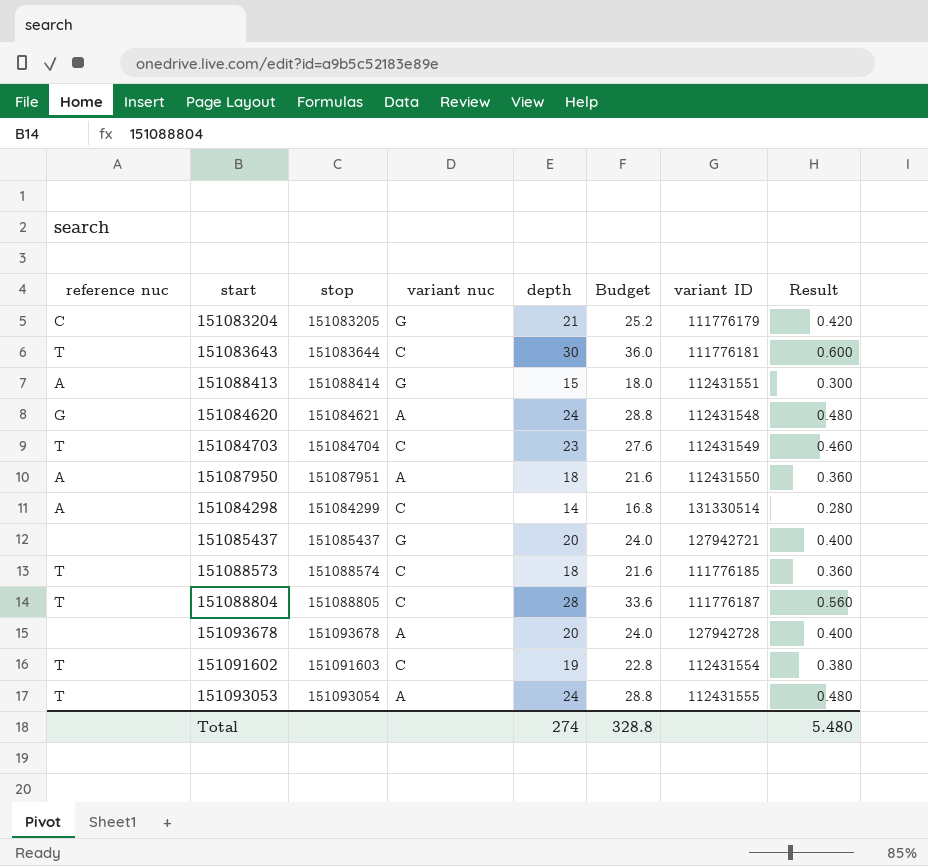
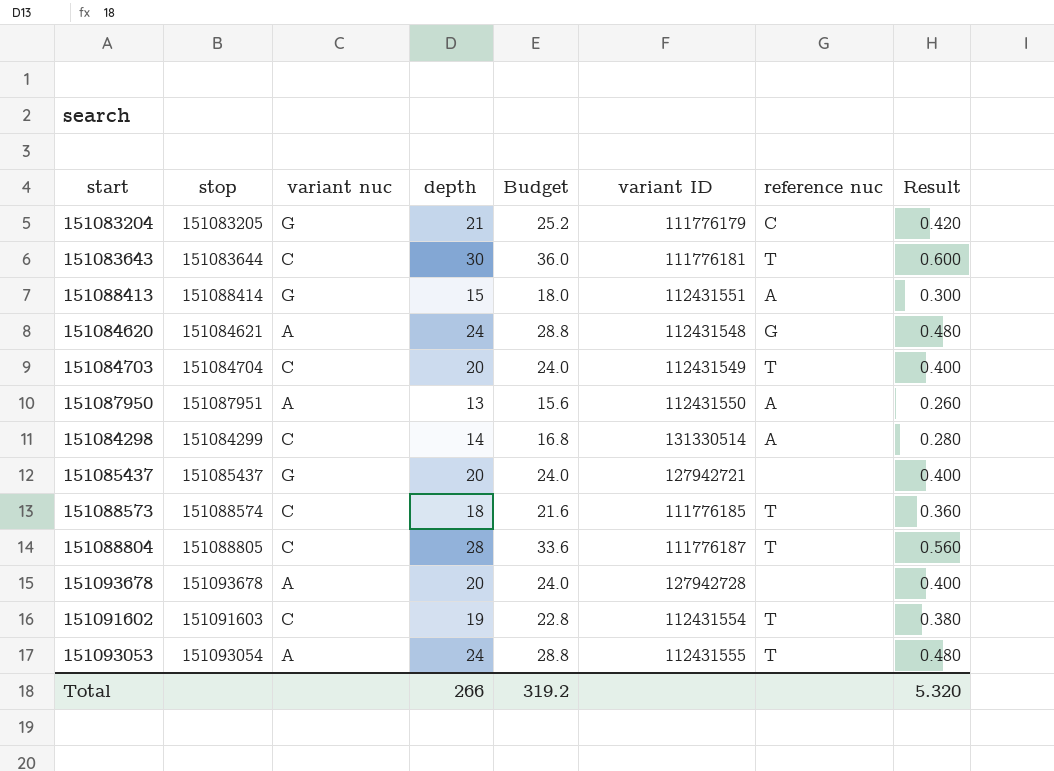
column reference nuc | position: 1 -> 7
151084703 | depth: 23 -> 20
151084703 | Budget: 27.6 -> 24.0
151084703 | Result: 0.460 -> 0.400
151087950 | depth: 18 -> 13
151087950 | Budget: 21.6 -> 15.6
151087950 | Result: 0.360 -> 0.260
Total | depth: 274 -> 266
Total | Budget: 328.8 -> 319.2
Total | Result: 5.480 -> 5.320

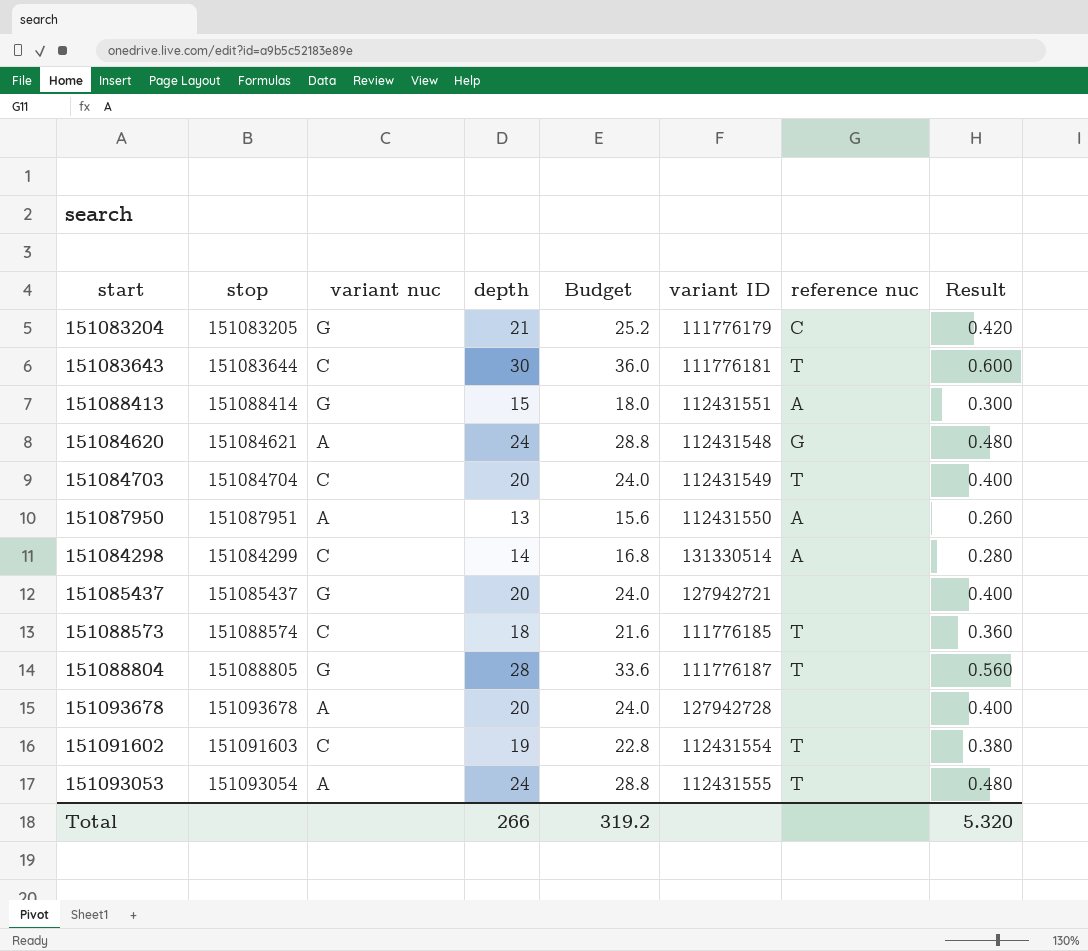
151088804 | variant nuc: C -> G

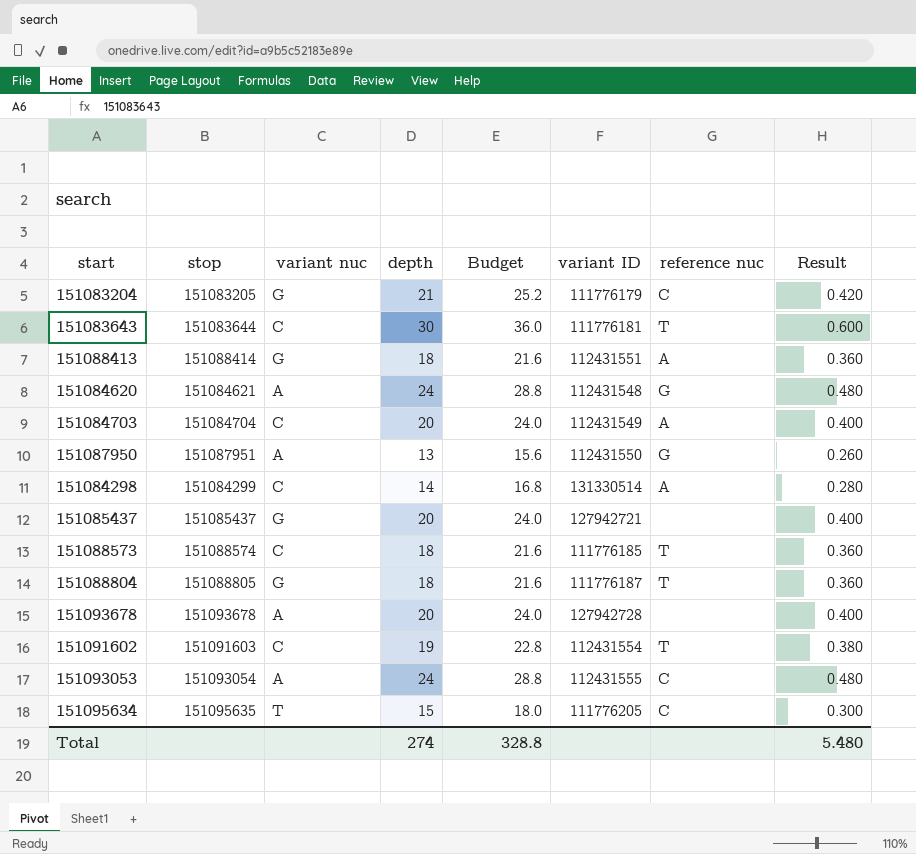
151088413 | depth: 15 -> 18
151088413 | Budget: 18.0 -> 21.6
151088413 | Result: 0.300 -> 0.360
151084703 | reference nuc: T -> A
151087950 | reference nuc: A -> G
151088804 | depth: 28 -> 18
151088804 | Budget: 33.6 -> 21.6
151088804 | Result: 0.560 -> 0.360
151093053 | reference nuc: T -> C
row 151095634: none -> 151095635 | T | 15 | 18.0 | 111776205 | C | 0.300
Total | depth: 266 -> 274
Total | Budget: 319.2 -> 328.8
Total | Result: 5.320 -> 5.480

